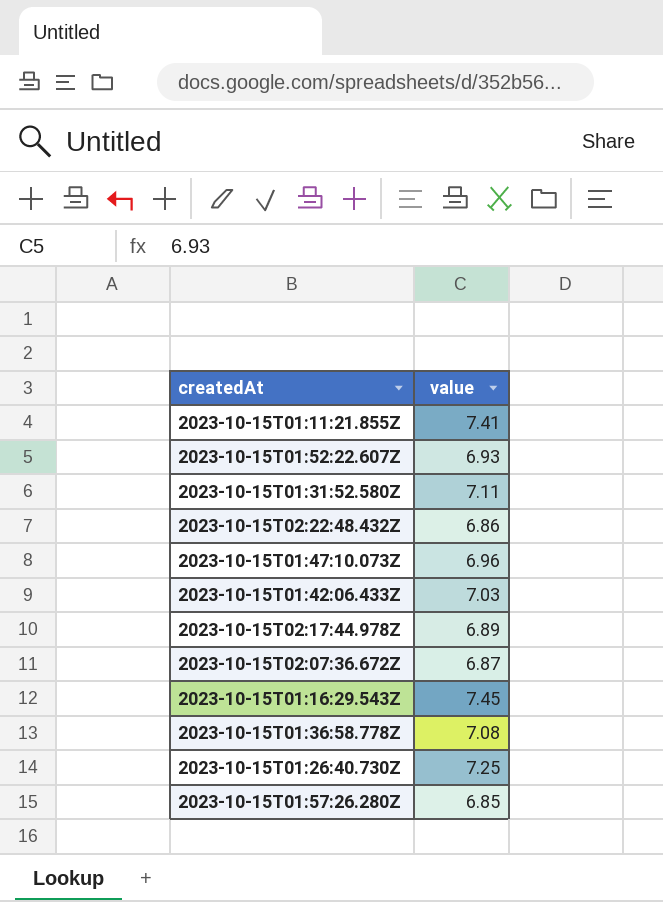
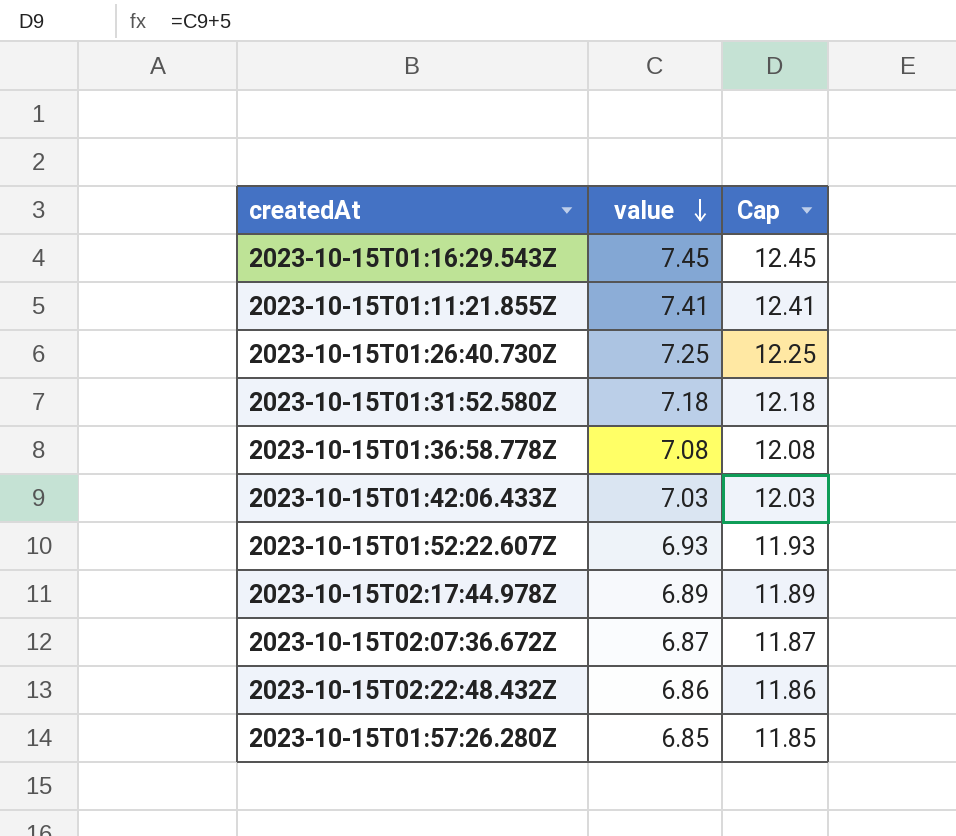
row order: none -> value descending
column Cap | formula: none -> [value] + 5
row 2023-10-15T01:47:10.073Z: 6.96 -> none
2023-10-15T01:31:52.580Z | value: 7.11 -> 7.18

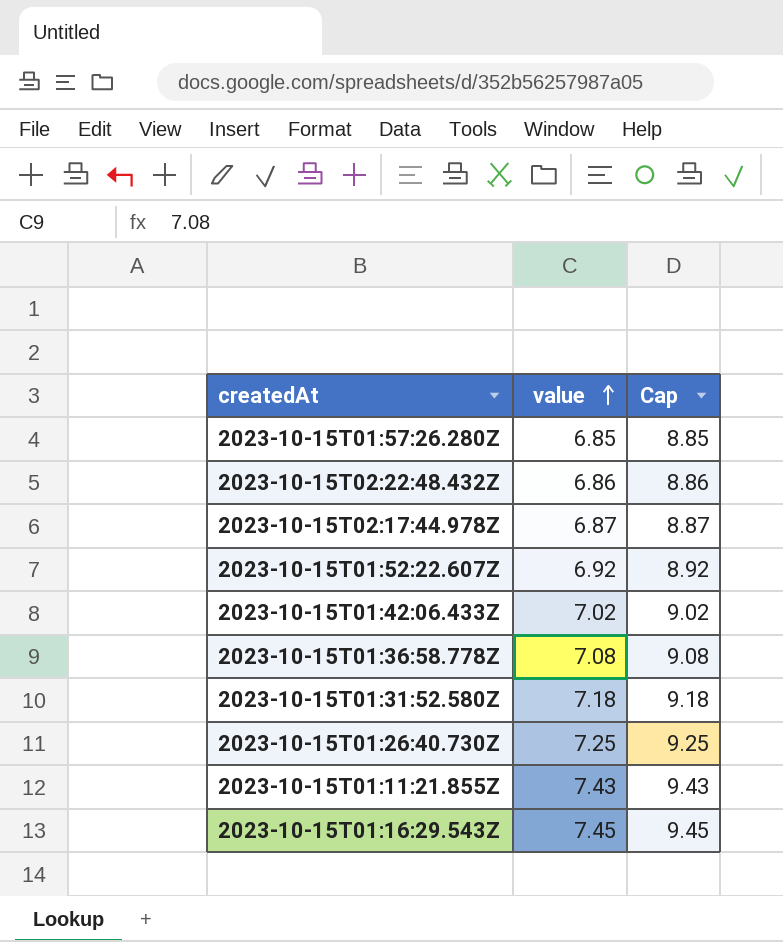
row order: value descending -> value ascending
column Cap | formula: [value] + 5 -> [value] + 2
row 2023-10-15T02:07:36.672Z: 6.87 | 11.87 -> none
2023-10-15T02:17:44.978Z | value: 6.89 -> 6.87
2023-10-15T01:52:22.607Z | value: 6.93 -> 6.92
2023-10-15T01:42:06.433Z | value: 7.03 -> 7.02
2023-10-15T01:11:21.855Z | value: 7.41 -> 7.43

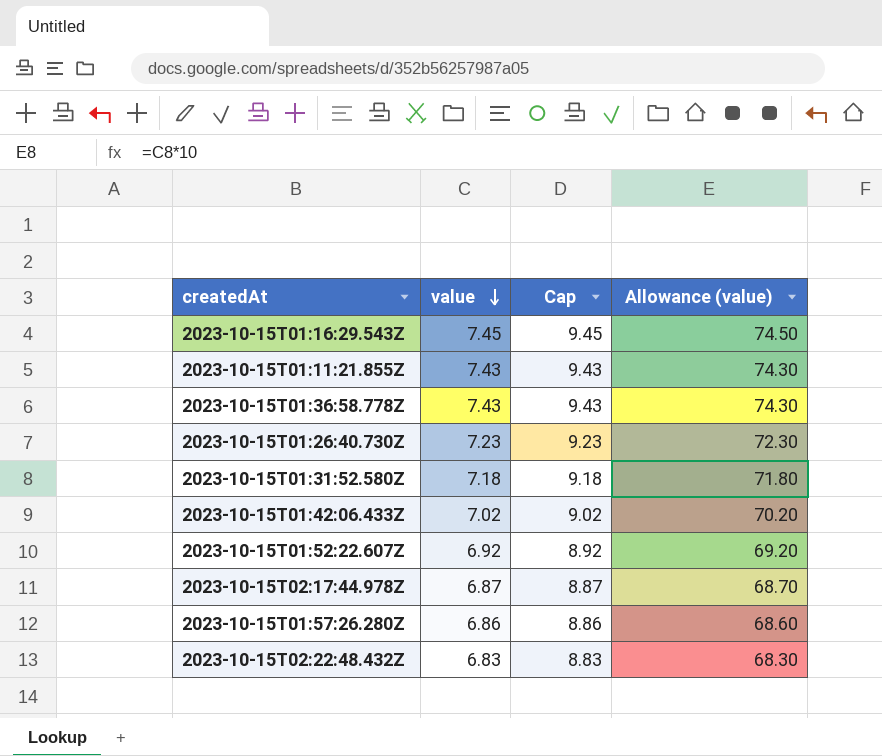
row order: value ascending -> value descending
column Allowance (value) | formula: none -> [value] * 10
2023-10-15T01:36:58.778Z | value: 7.08 -> 7.43
2023-10-15T01:36:58.778Z | Cap: 9.08 -> 9.43
2023-10-15T01:26:40.730Z | value: 7.25 -> 7.23
2023-10-15T01:26:40.730Z | Cap: 9.25 -> 9.23
2023-10-15T01:57:26.280Z | value: 6.85 -> 6.86
2023-10-15T01:57:26.280Z | Cap: 8.85 -> 8.86
2023-10-15T02:22:48.432Z | value: 6.86 -> 6.83
2023-10-15T02:22:48.432Z | Cap: 8.86 -> 8.83

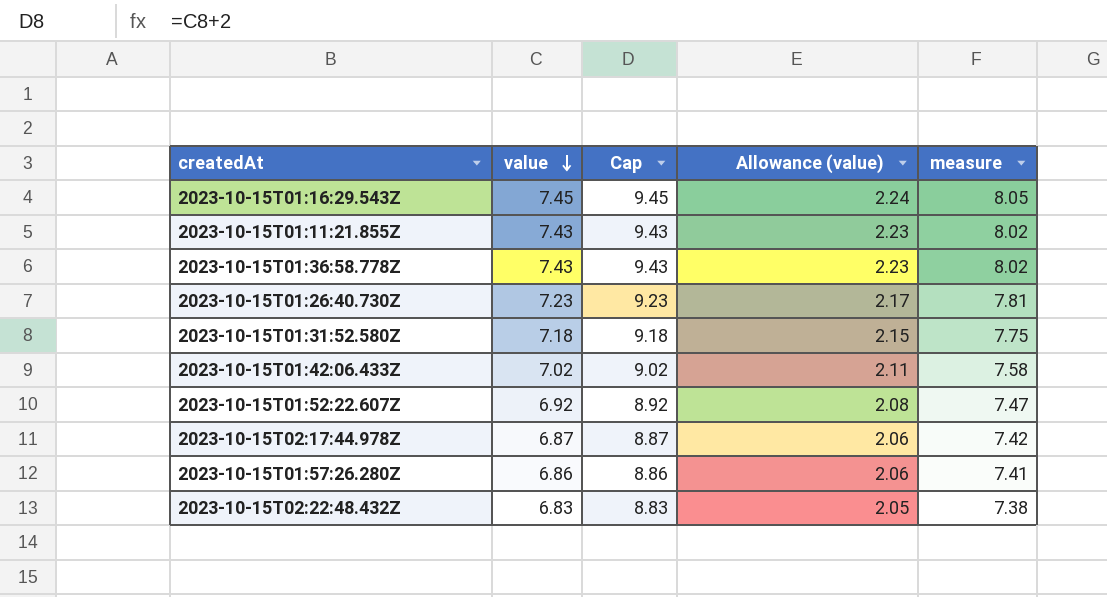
column Allowance (value) | formula: [value] * 10 -> [value] * 0.3
column measure | formula: none -> [value] * 1.08

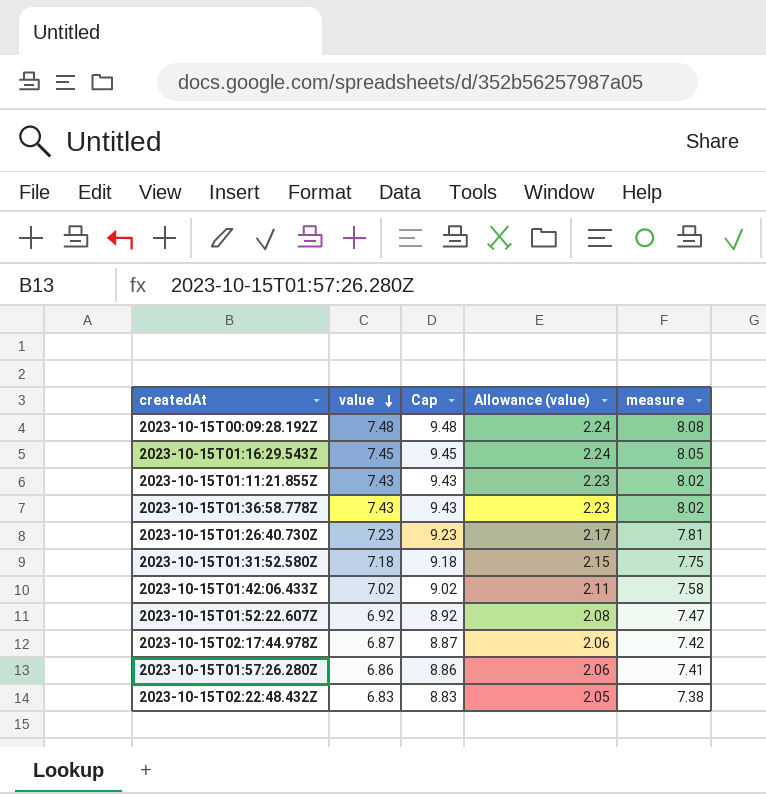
row 2023-10-15T00:09:28.192Z: none -> 7.48 | 9.48 | 2.24 | 8.08

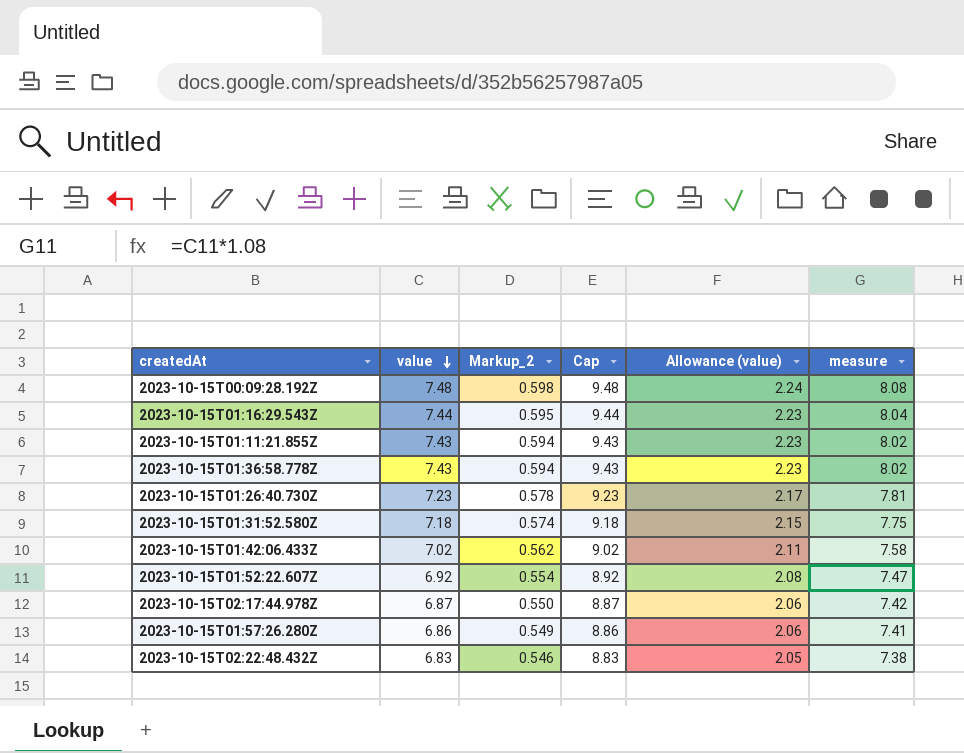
column Markup_2 | formula: none -> [value] * 0.08
2023-10-15T01:16:29.543Z | value: 7.45 -> 7.44
2023-10-15T01:16:29.543Z | Cap: 9.45 -> 9.44
2023-10-15T01:16:29.543Z | Allowance (value): 2.24 -> 2.23
2023-10-15T01:16:29.543Z | measure: 8.05 -> 8.04

